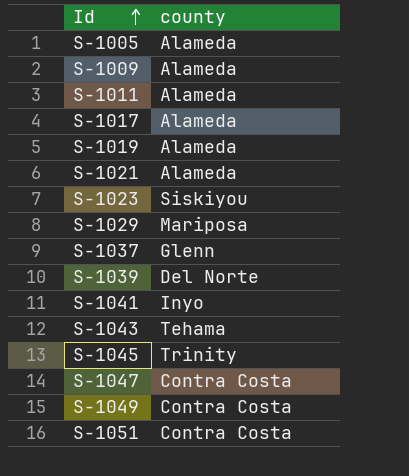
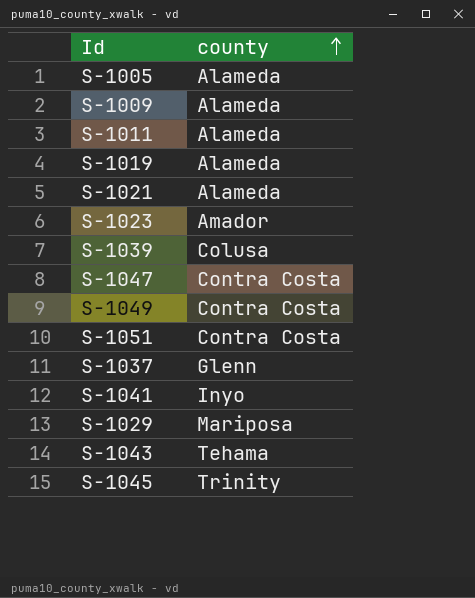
row order: Id ascending -> county ascending
row S-1017: Alameda -> none
S-1023 | county: Siskiyou -> Amador
S-1039 | county: Del Norte -> Colusa

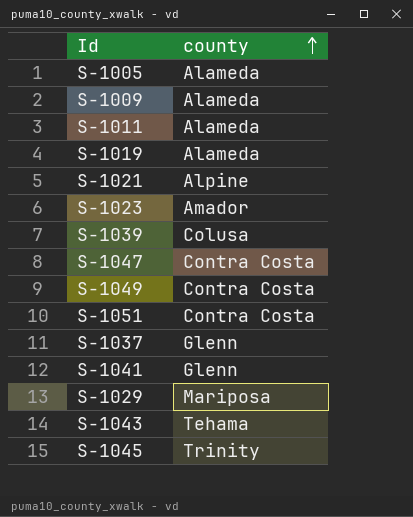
S-1021 | county: Alameda -> Alpine
S-1041 | county: Inyo -> Glenn

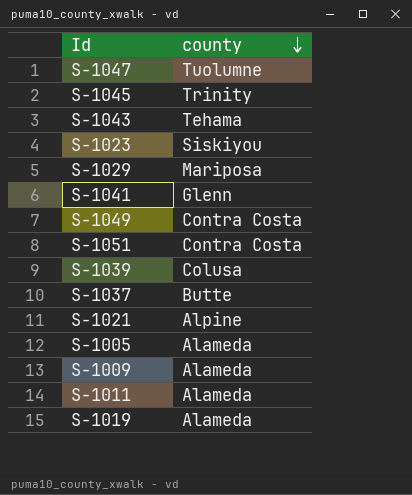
row order: county ascending -> county descending
S-1047 | county: Contra Costa -> Tuolumne
S-1023 | county: Amador -> Siskiyou
S-1037 | county: Glenn -> Butte

